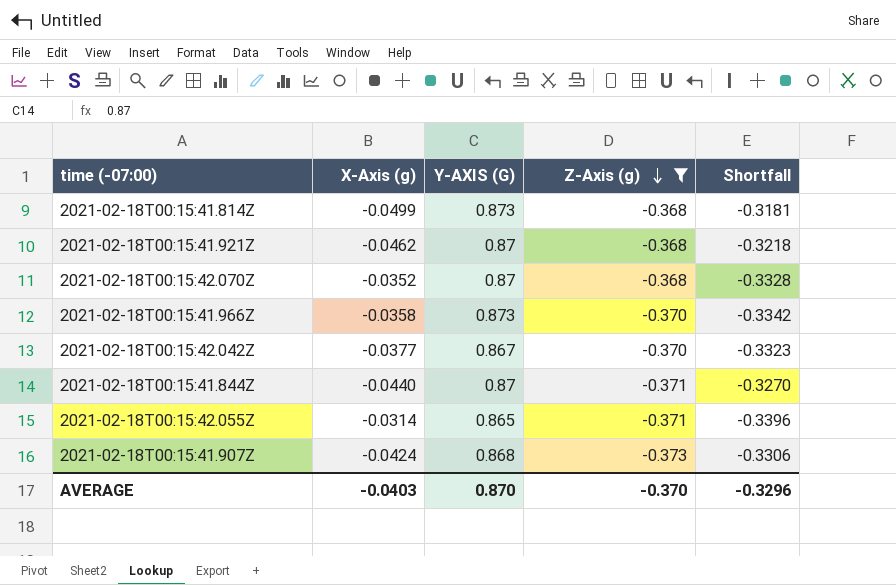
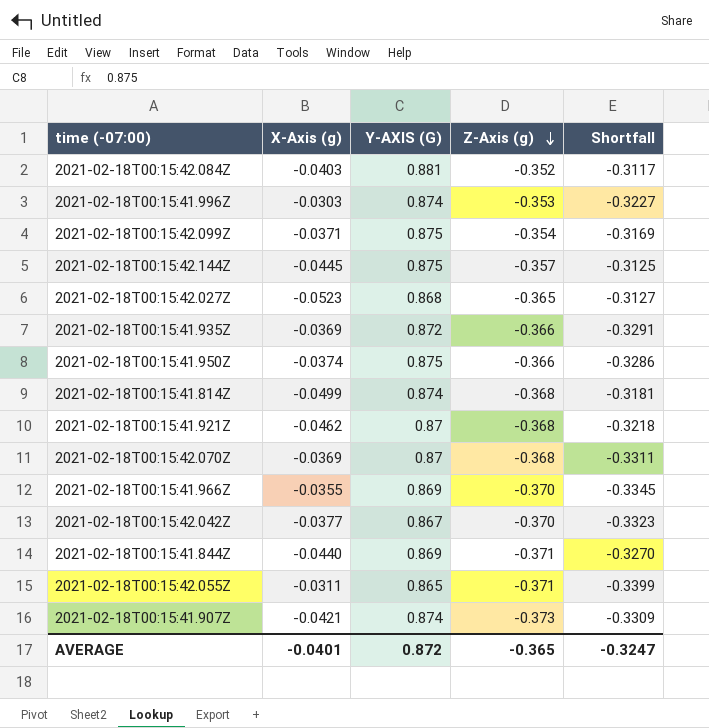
filter: Z-Axis (g) <= -0.368 -> none
2021-02-18T00:15:41.814Z | Y-AXIS (G): 0.873 -> 0.874
2021-02-18T00:15:42.070Z | X-Axis (g): -0.0352 -> -0.0369
2021-02-18T00:15:42.070Z | Shortfall: -0.3328 -> -0.3311
2021-02-18T00:15:41.966Z | X-Axis (g): -0.0358 -> -0.0355
2021-02-18T00:15:41.966Z | Y-AXIS (G): 0.873 -> 0.869
2021-02-18T00:15:41.966Z | Shortfall: -0.3342 -> -0.3345
2021-02-18T00:15:41.844Z | Y-AXIS (G): 0.87 -> 0.869
2021-02-18T00:15:42.055Z | X-Axis (g): -0.0314 -> -0.0311
2021-02-18T00:15:42.055Z | Shortfall: -0.3396 -> -0.3399
2021-02-18T00:15:41.907Z | X-Axis (g): -0.0424 -> -0.0421
2021-02-18T00:15:41.907Z | Y-AXIS (G): 0.868 -> 0.874
2021-02-18T00:15:41.907Z | Shortfall: -0.3306 -> -0.3309
AVERAGE | X-Axis (g): -0.0403 -> -0.0401
AVERAGE | Y-AXIS (G): 0.870 -> 0.872
AVERAGE | Z-Axis (g): -0.370 -> -0.365
AVERAGE | Shortfall: -0.3296 -> -0.3247

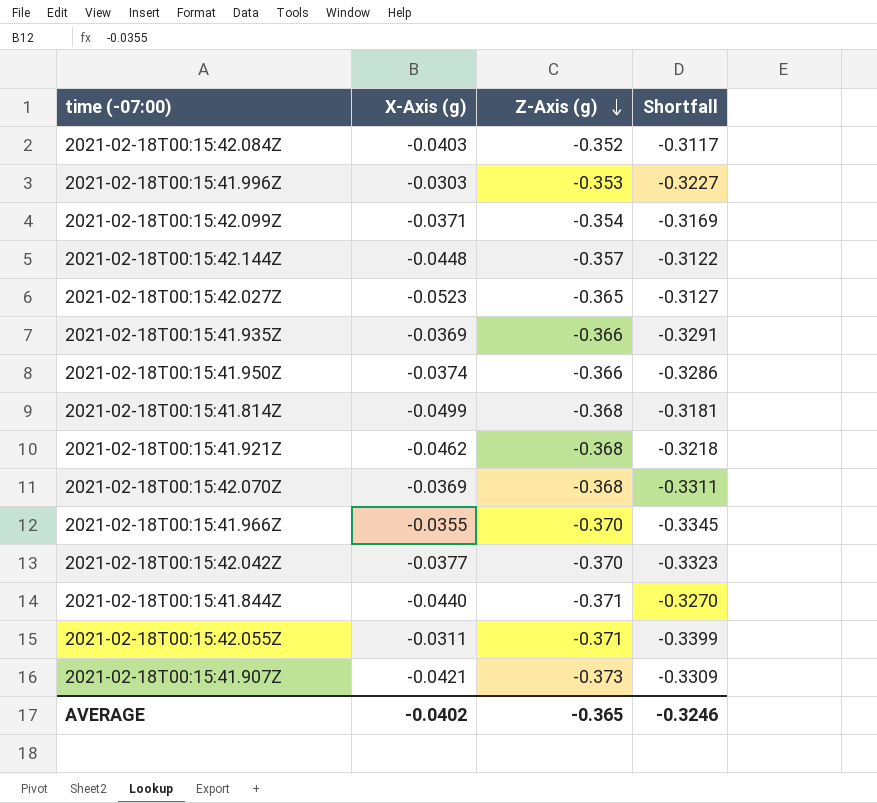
column Y-AXIS (G) | position: 3 -> none
2021-02-18T00:15:42.144Z | X-Axis (g): -0.0445 -> -0.0448
2021-02-18T00:15:42.144Z | Shortfall: -0.3125 -> -0.3122
AVERAGE | X-Axis (g): -0.0401 -> -0.0402
AVERAGE | Shortfall: -0.3247 -> -0.3246

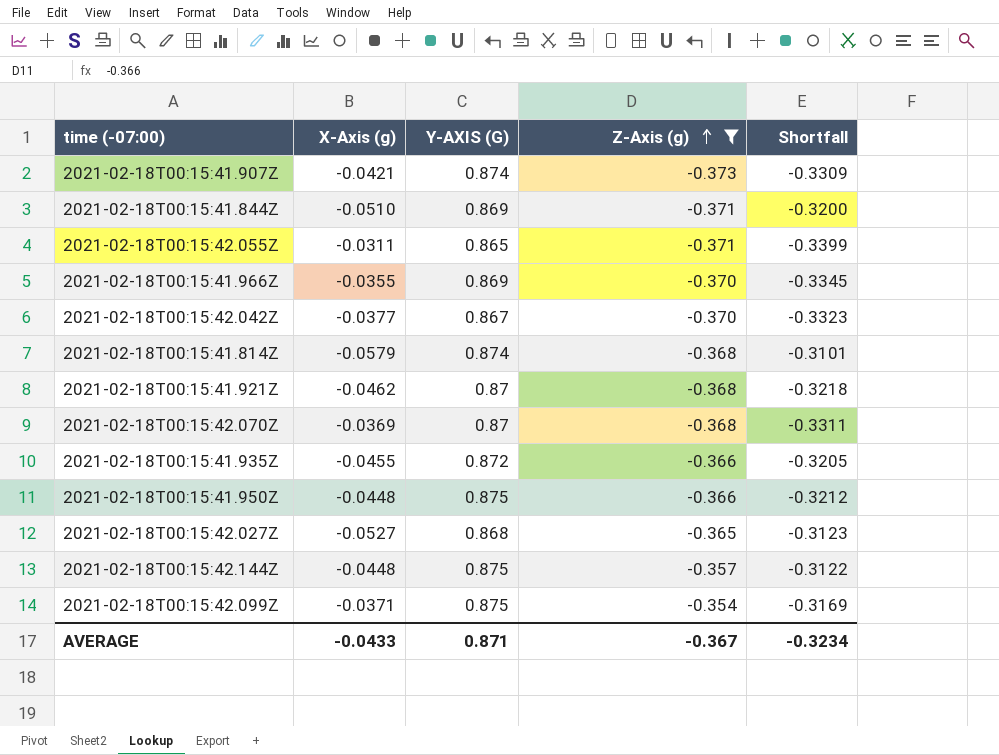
filter: none -> Z-Axis (g) <= -0.354
row order: Z-Axis (g) descending -> Z-Axis (g) ascending
column Y-AXIS (G) | position: none -> 3
2021-02-18T00:15:41.844Z | X-Axis (g): -0.0440 -> -0.0510
2021-02-18T00:15:41.844Z | Shortfall: -0.3270 -> -0.3200
2021-02-18T00:15:41.814Z | X-Axis (g): -0.0499 -> -0.0579
2021-02-18T00:15:41.814Z | Shortfall: -0.3181 -> -0.3101
2021-02-18T00:15:41.935Z | X-Axis (g): -0.0369 -> -0.0455
2021-02-18T00:15:41.935Z | Shortfall: -0.3291 -> -0.3205
2021-02-18T00:15:41.950Z | X-Axis (g): -0.0374 -> -0.0448
2021-02-18T00:15:41.950Z | Shortfall: -0.3286 -> -0.3212
2021-02-18T00:15:42.027Z | X-Axis (g): -0.0523 -> -0.0527
2021-02-18T00:15:42.027Z | Shortfall: -0.3127 -> -0.3123
AVERAGE | X-Axis (g): -0.0402 -> -0.0433
AVERAGE | Z-Axis (g): -0.365 -> -0.367
AVERAGE | Shortfall: -0.3246 -> -0.3234

